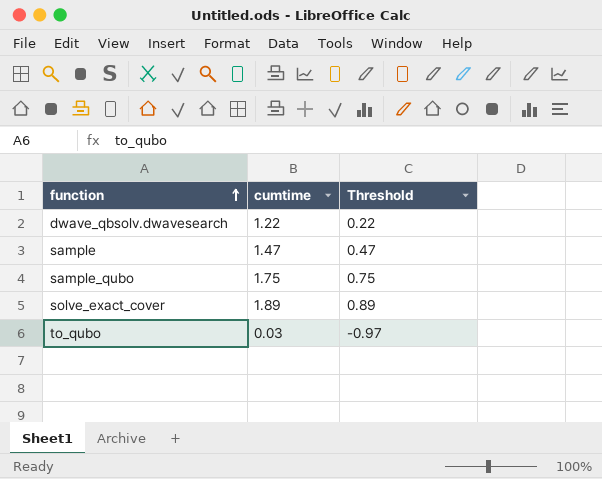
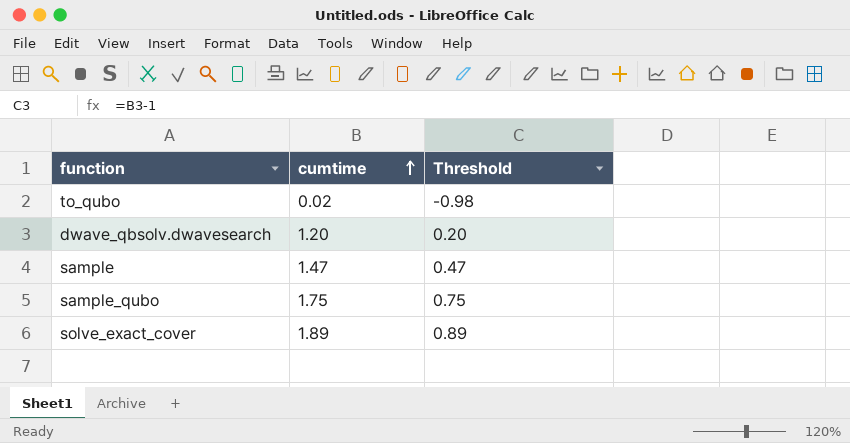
row order: function ascending -> cumtime ascending
to_qubo | cumtime: 0.03 -> 0.02
to_qubo | Threshold: -0.97 -> -0.98
dwave_qbsolv.dwavesearch | cumtime: 1.22 -> 1.20
dwave_qbsolv.dwavesearch | Threshold: 0.22 -> 0.20

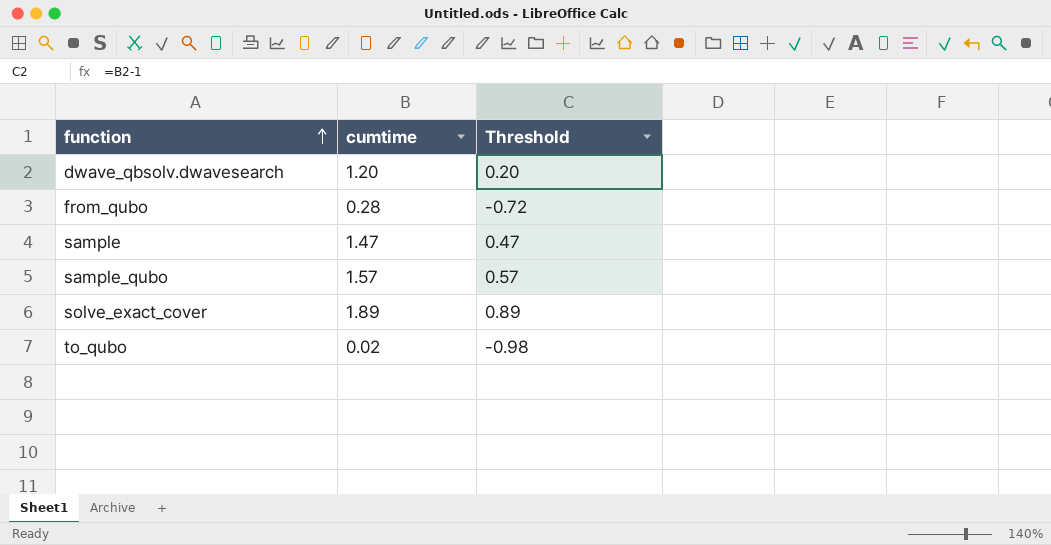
row order: cumtime ascending -> function ascending
row from_qubo: none -> 0.28 | -0.72
sample_qubo | cumtime: 1.75 -> 1.57
sample_qubo | Threshold: 0.75 -> 0.57

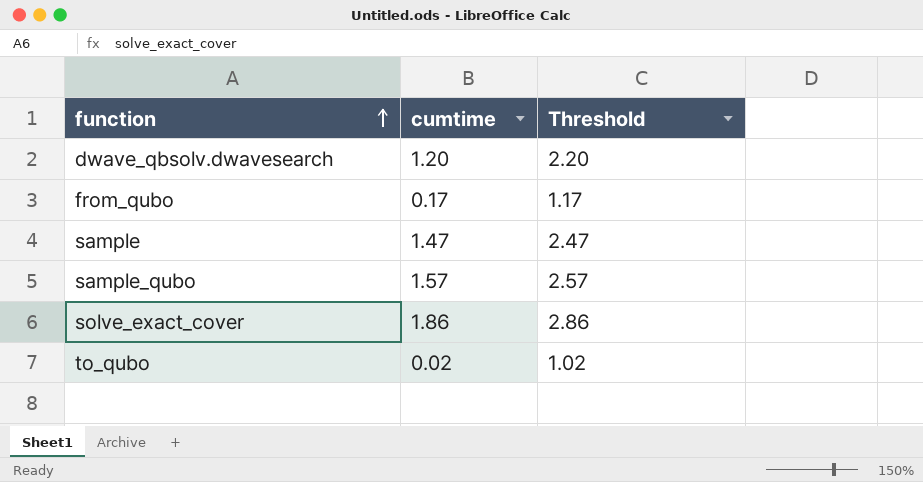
column Threshold | formula: [cumtime] - 1 -> [cumtime] + 1
from_qubo | cumtime: 0.28 -> 0.17
solve_exact_cover | cumtime: 1.89 -> 1.86

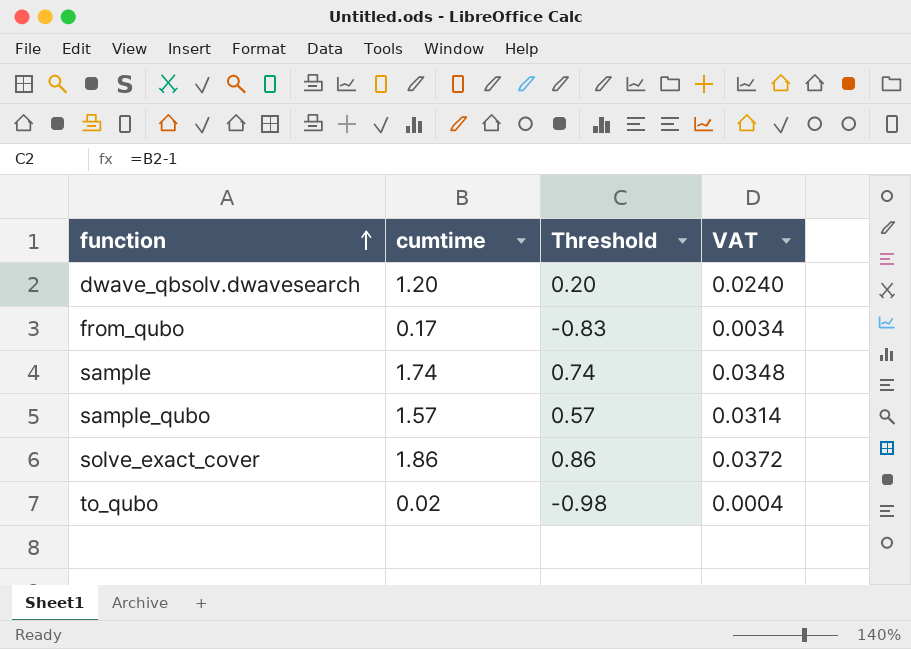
column Threshold | formula: [cumtime] + 1 -> [cumtime] - 1
column VAT | formula: none -> [cumtime] * 0.02
sample | cumtime: 1.47 -> 1.74

